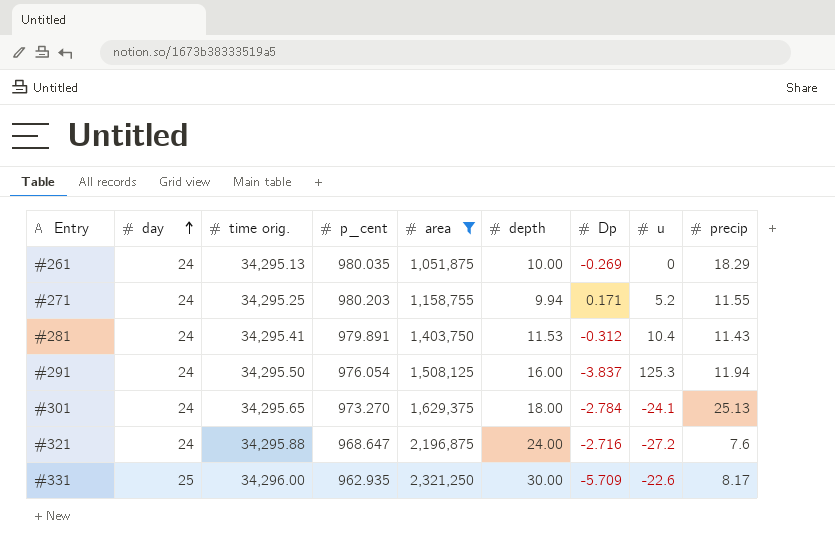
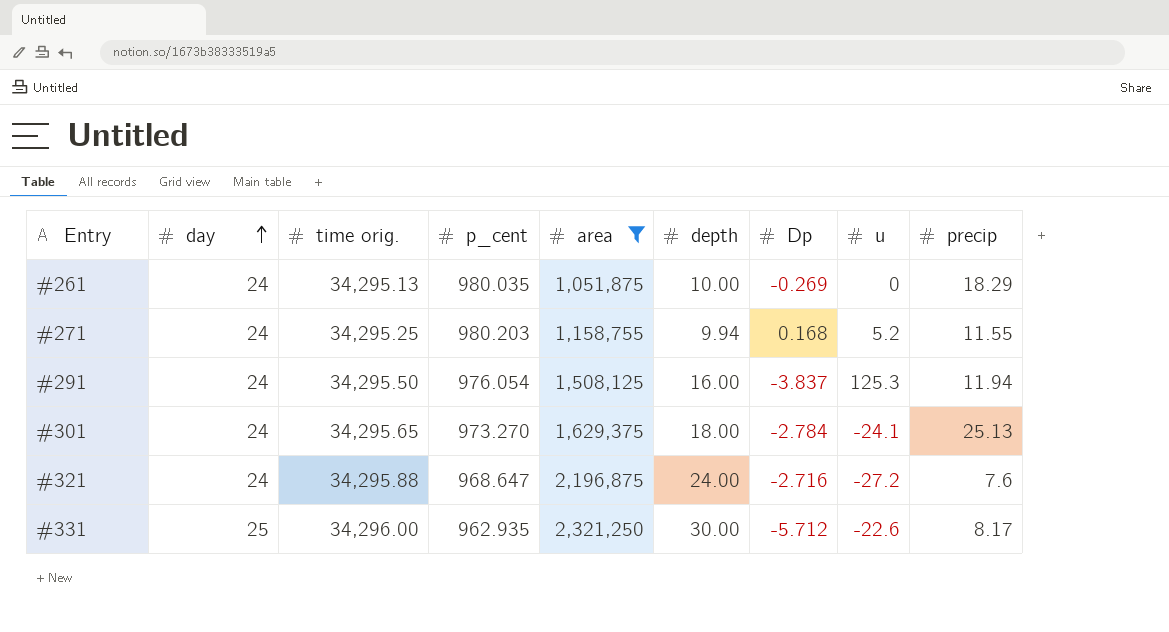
row #281: 24 | 34,295.41 | 979.891 | 1,403,750 | 11.53 | -0.312 | 10.4 | 11.43 -> none
#271 | Dp: 0.171 -> 0.168
#331 | Dp: -5.709 -> -5.712

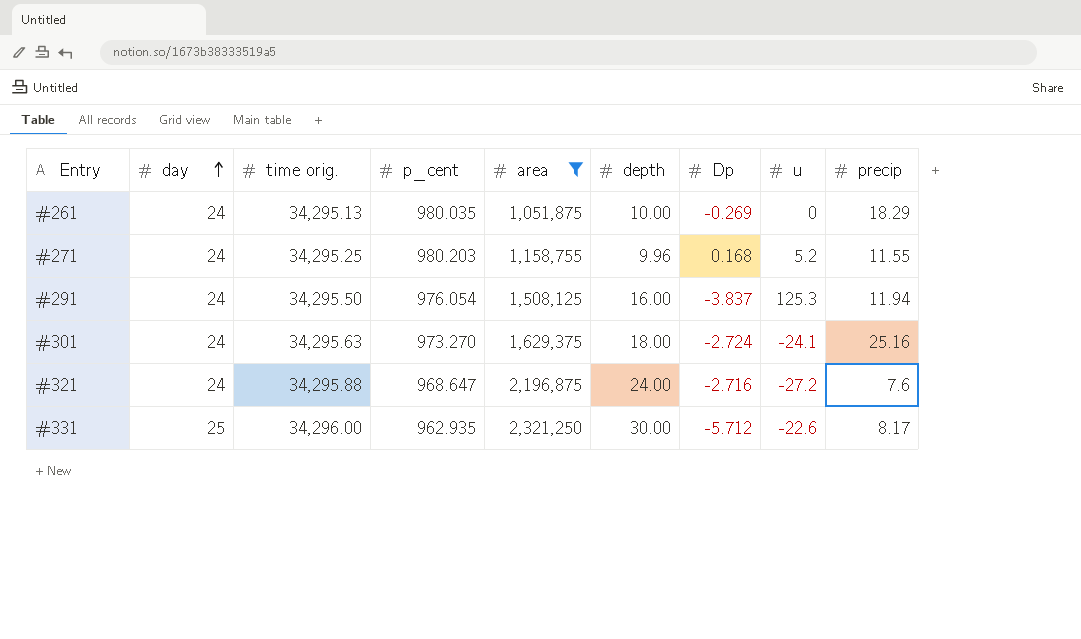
#271 | depth: 9.94 -> 9.96
#301 | time orig.: 34,295.65 -> 34,295.63
#301 | Dp: -2.784 -> -2.724
#301 | precip: 25.13 -> 25.16

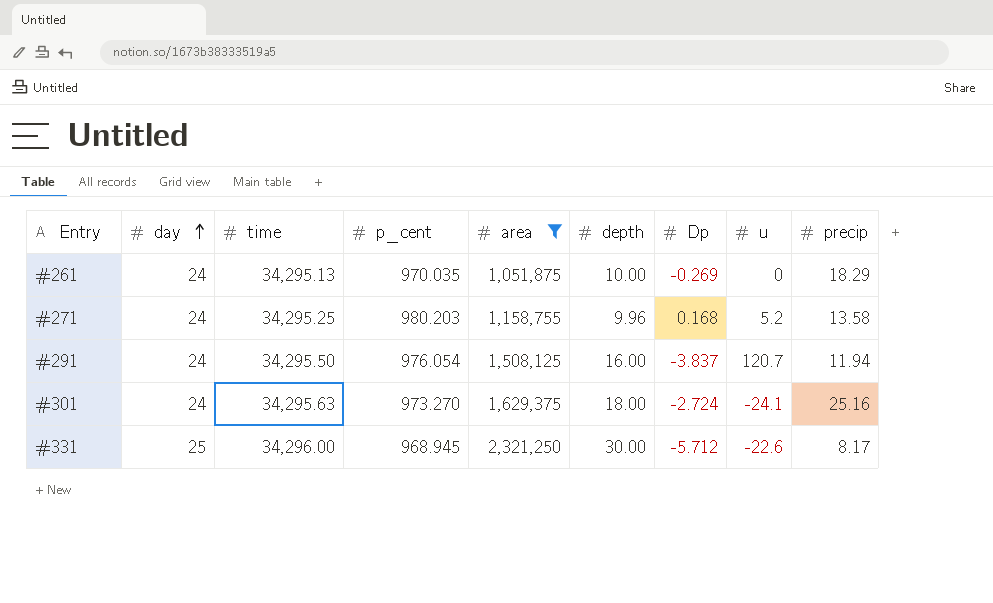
column name: time orig. -> time
row #321: 24 | 34,295.88 | 968.647 | 2,196,875 | 24.00 | -2.716 | -27.2 | 7.6 -> none
#261 | p_cent: 980.035 -> 970.035
#271 | precip: 11.55 -> 13.58
#291 | u: 125.3 -> 120.7
#331 | p_cent: 962.935 -> 968.945

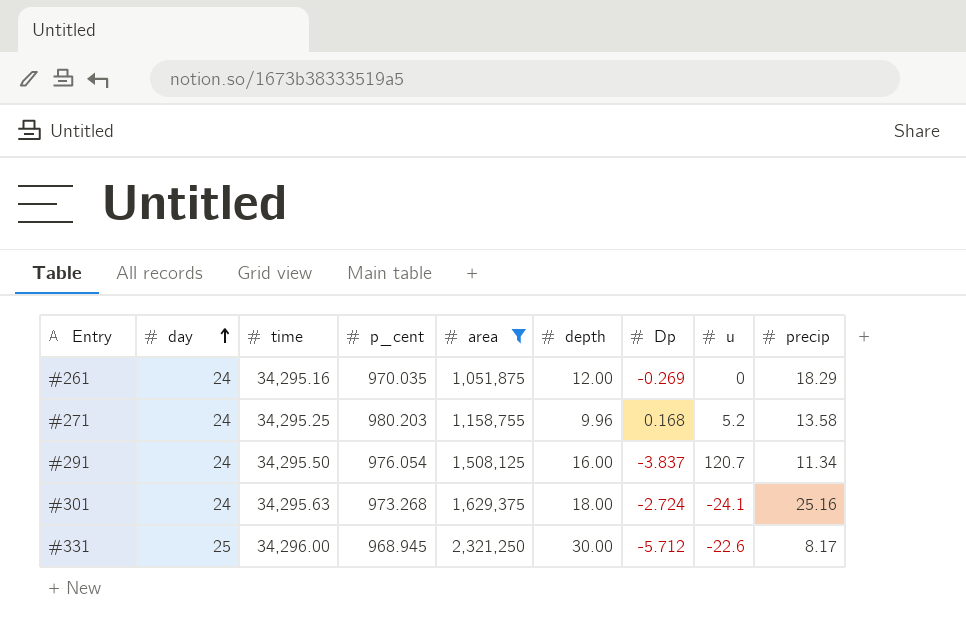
#261 | time: 34,295.13 -> 34,295.16
#261 | depth: 10.00 -> 12.00
#291 | precip: 11.94 -> 11.34
#301 | p_cent: 973.270 -> 973.268

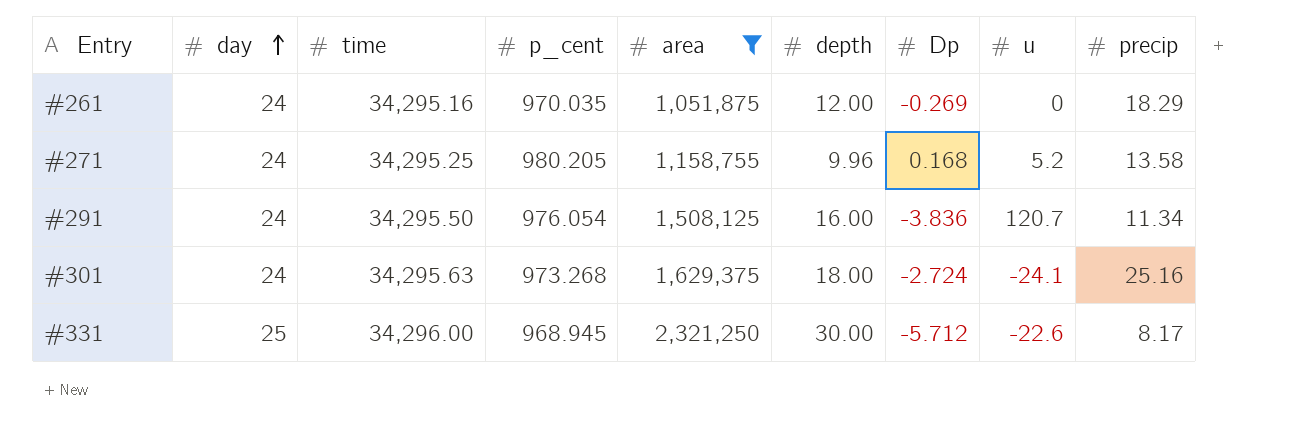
#271 | p_cent: 980.203 -> 980.205
#291 | Dp: -3.837 -> -3.836

